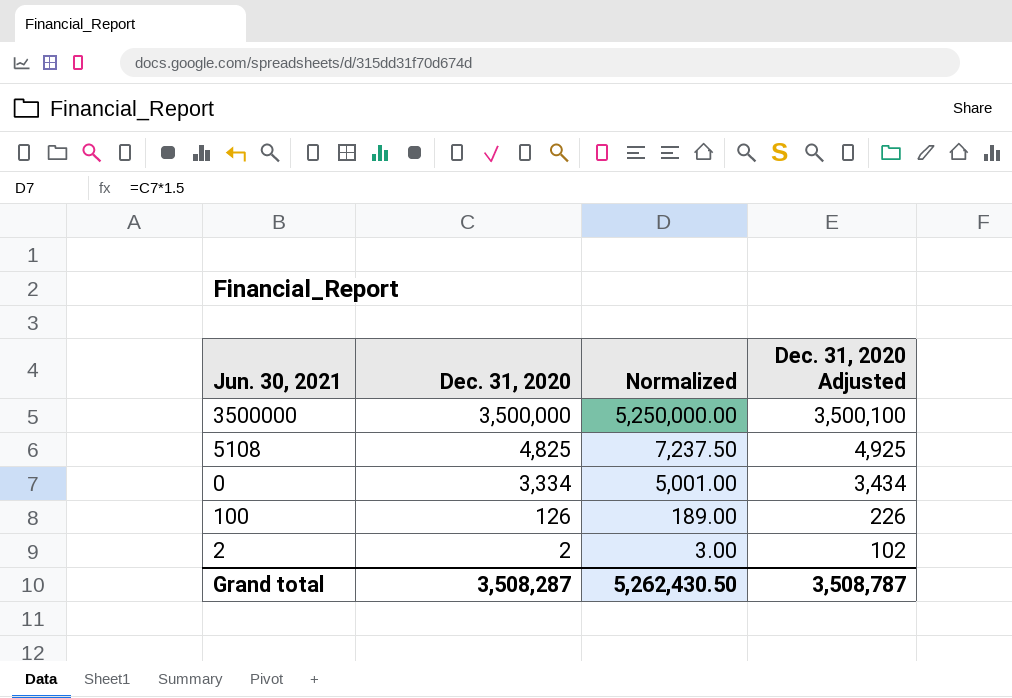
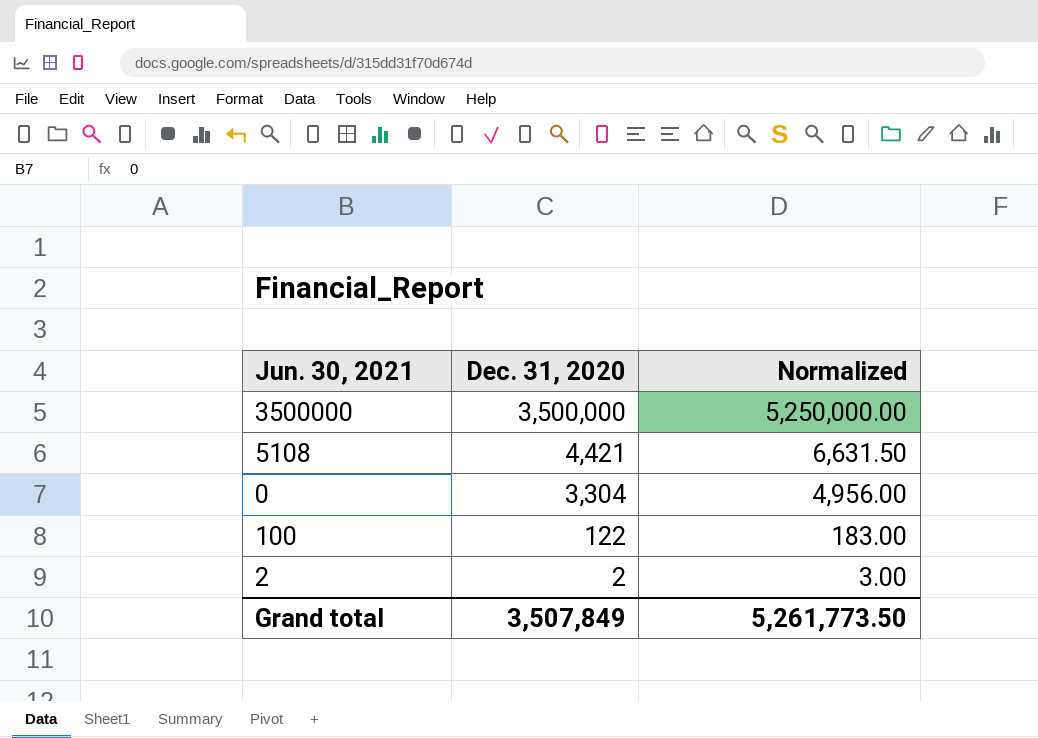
column Dec. 31, 2020 Adjusted | formula: [Dec. 31, 2020] + 100 -> none
5108 | Dec. 31, 2020: 4,825 -> 4,421
5108 | Normalized: 7,237.50 -> 6,631.50
0 | Dec. 31, 2020: 3,334 -> 3,304
0 | Normalized: 5,001.00 -> 4,956.00
100 | Dec. 31, 2020: 126 -> 122
100 | Normalized: 189.00 -> 183.00
Grand total | Dec. 31, 2020: 3,508,287 -> 3,507,849
Grand total | Normalized: 5,262,430.50 -> 5,261,773.50

